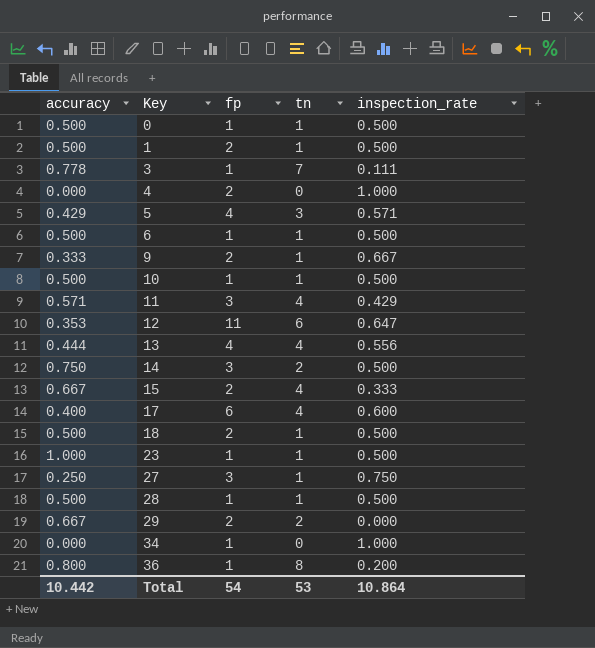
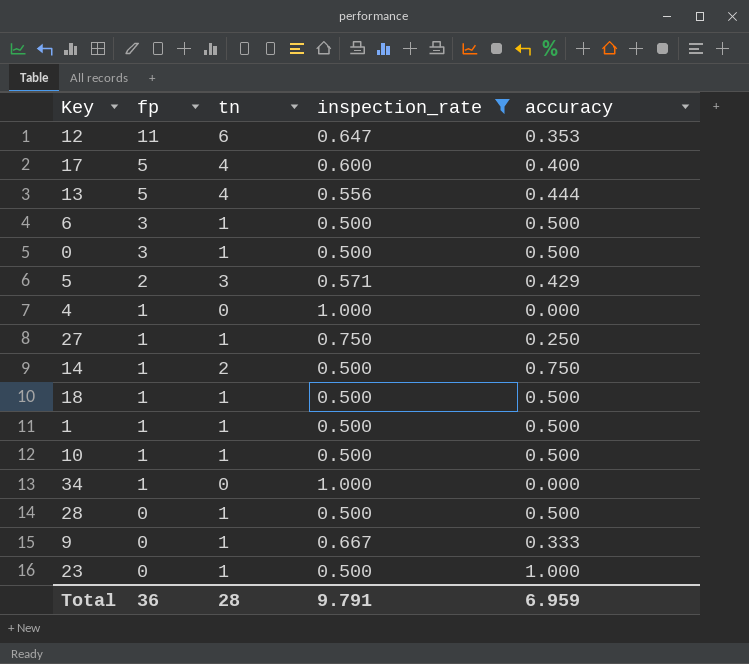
filter: none -> inspection_rate >= 0.500
row order: Key ascending -> fp descending
column accuracy | position: 1 -> 5
17 | fp: 6 -> 5
13 | fp: 4 -> 5
6 | fp: 1 -> 3
0 | fp: 1 -> 3
5 | fp: 4 -> 2
4 | fp: 2 -> 1
27 | fp: 3 -> 1
14 | fp: 3 -> 1
18 | fp: 2 -> 1
1 | fp: 2 -> 1
28 | fp: 1 -> 0
9 | fp: 2 -> 0
23 | fp: 1 -> 0
Total | fp: 54 -> 36
Total | tn: 53 -> 28
Total | inspection_rate: 10.864 -> 9.791
Total | accuracy: 10.442 -> 6.959

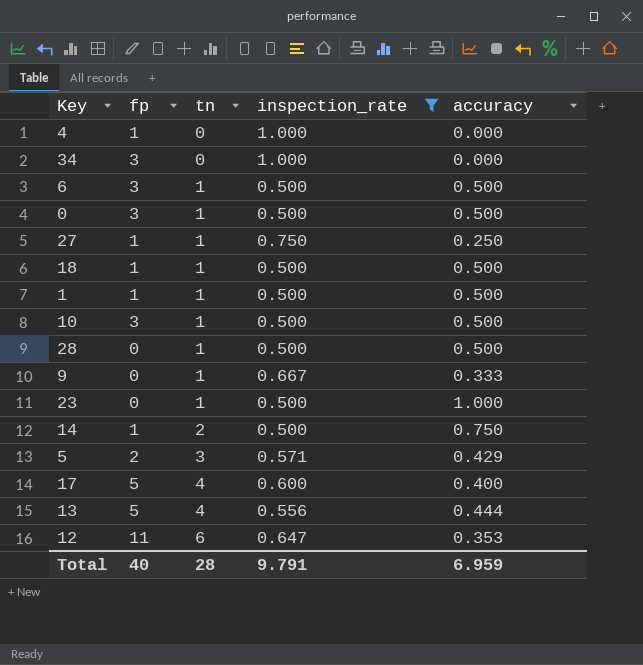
row order: fp descending -> tn ascending
34 | fp: 1 -> 3
10 | fp: 1 -> 3
Total | fp: 36 -> 40

